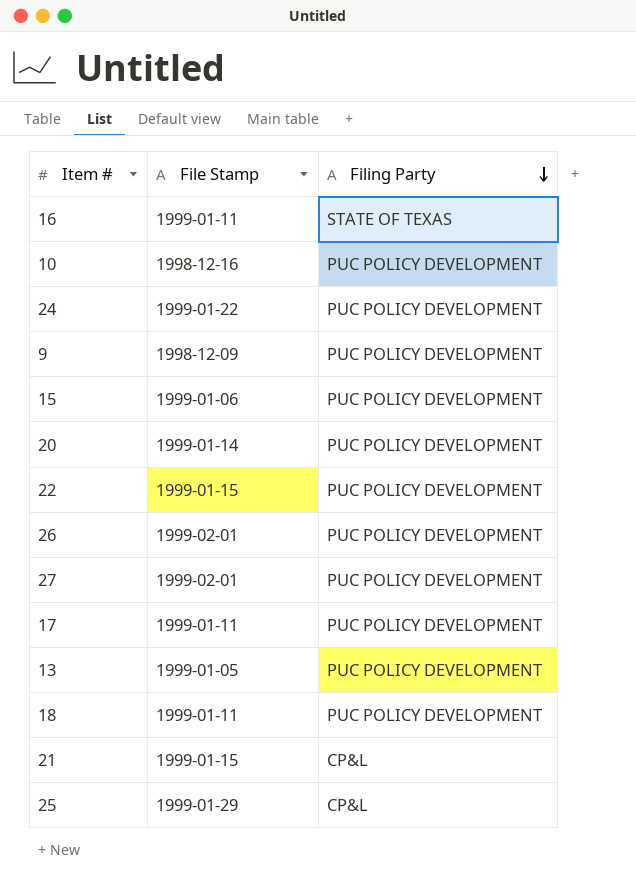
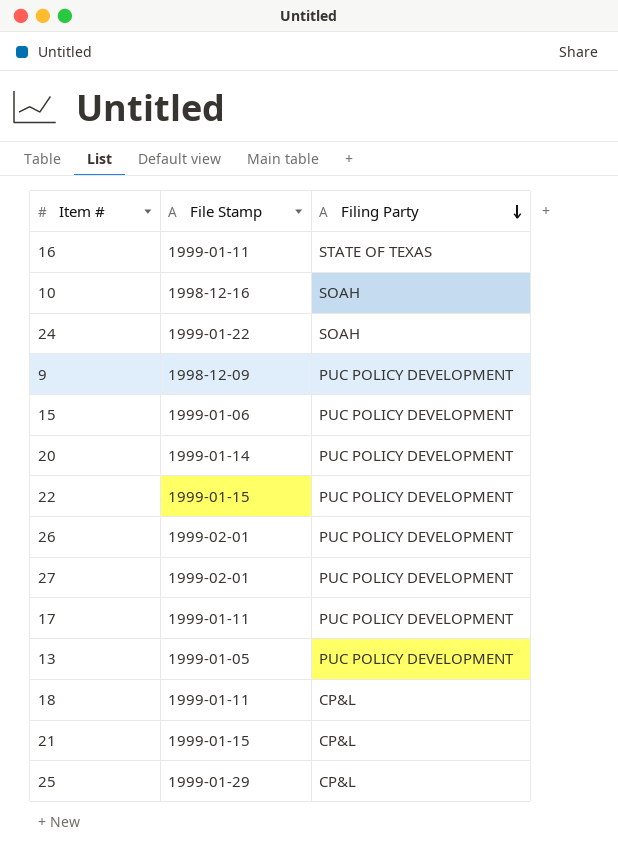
10 | Filing Party: PUC POLICY DEVELOPMENT -> SOAH
24 | Filing Party: PUC POLICY DEVELOPMENT -> SOAH
18 | Filing Party: PUC POLICY DEVELOPMENT -> CP&L

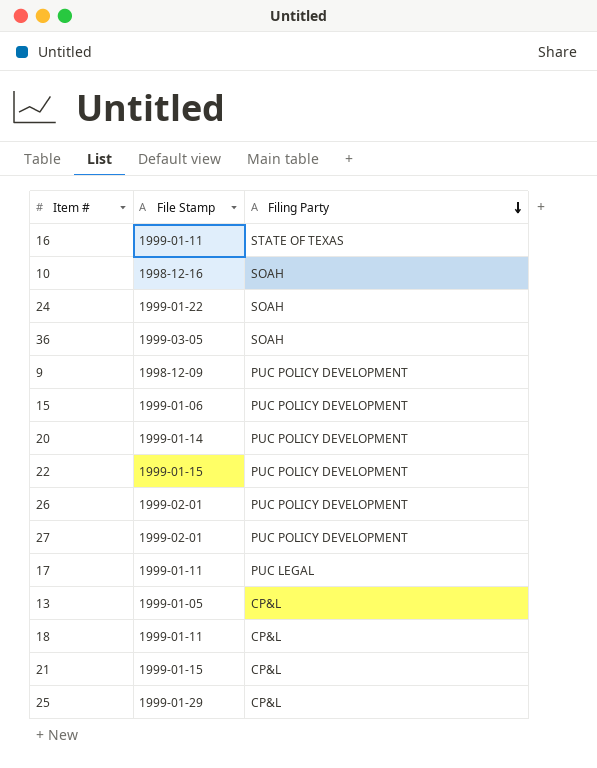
row 36: none -> 1999-03-05 | SOAH
17 | Filing Party: PUC POLICY DEVELOPMENT -> PUC LEGAL
13 | Filing Party: PUC POLICY DEVELOPMENT -> CP&L

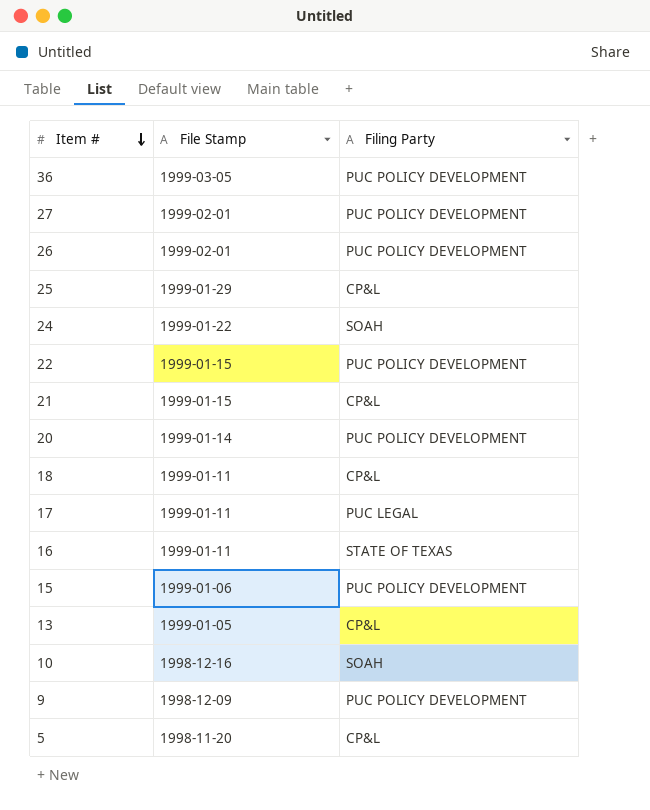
row order: Filing Party descending -> Item # descending
36 | Filing Party: SOAH -> PUC POLICY DEVELOPMENT
row 5: none -> 1998-11-20 | CP&L

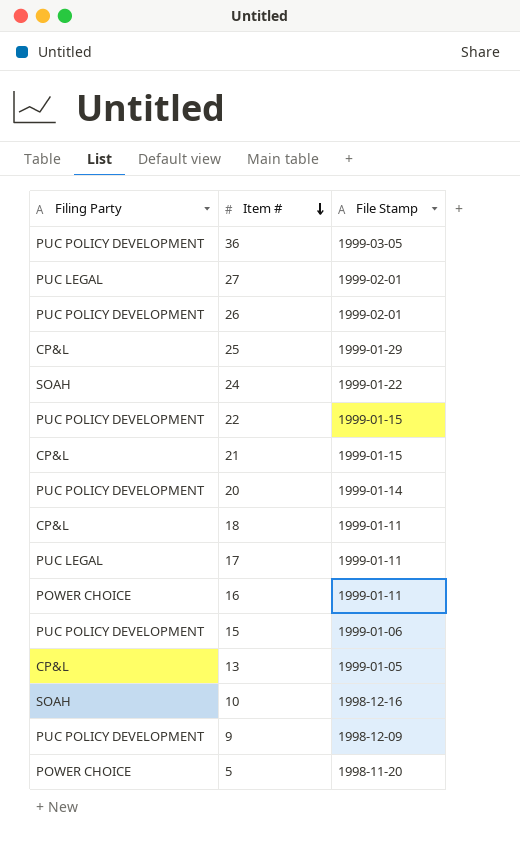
column Filing Party | position: 3 -> 1
27 | Filing Party: PUC POLICY DEVELOPMENT -> PUC LEGAL
16 | Filing Party: STATE OF TEXAS -> POWER CHOICE
5 | Filing Party: CP&L -> POWER CHOICE

